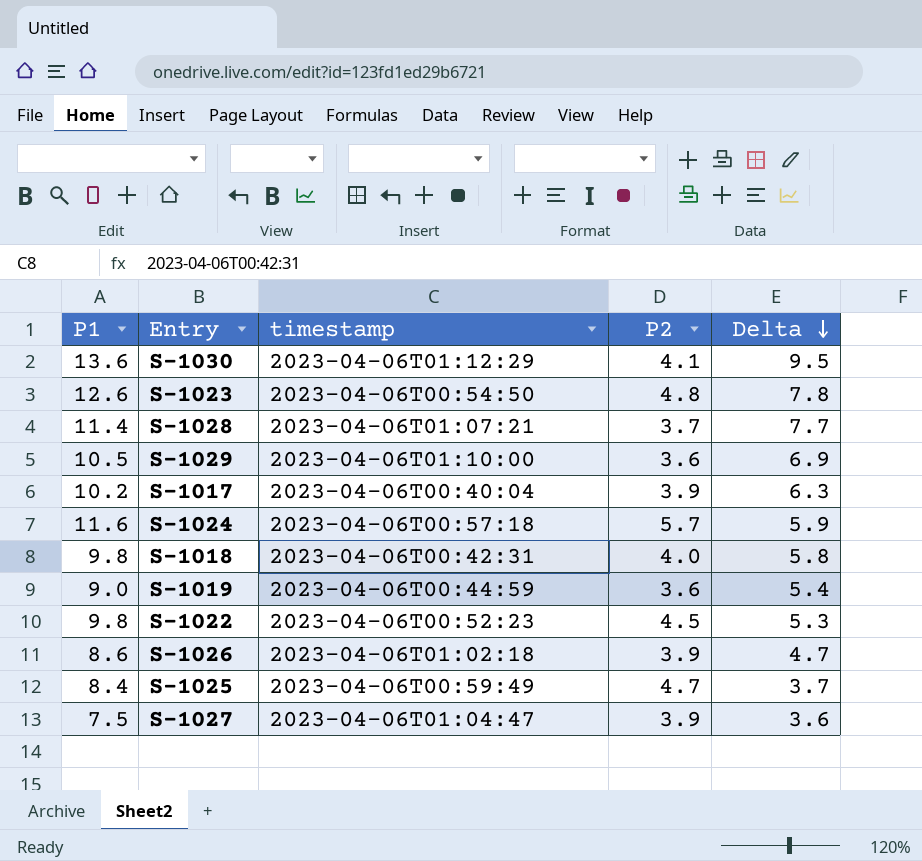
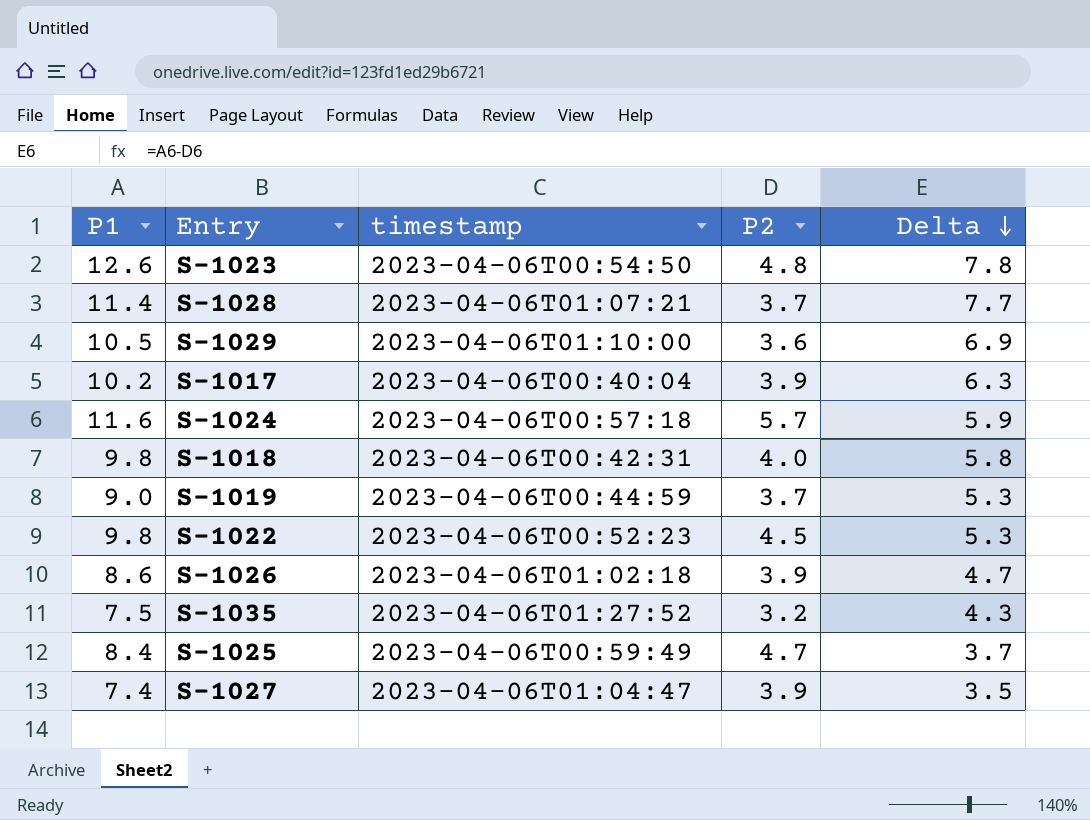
row S-1030: 13.6 | 2023-04-06T01:12:29 | 4.1 | 9.5 -> none
S-1019 | P2: 3.6 -> 3.7
S-1019 | Delta: 5.4 -> 5.3
row S-1035: none -> 7.5 | 2023-04-06T01:27:52 | 3.2 | 4.3
S-1027 | P1: 7.5 -> 7.4
S-1027 | Delta: 3.6 -> 3.5

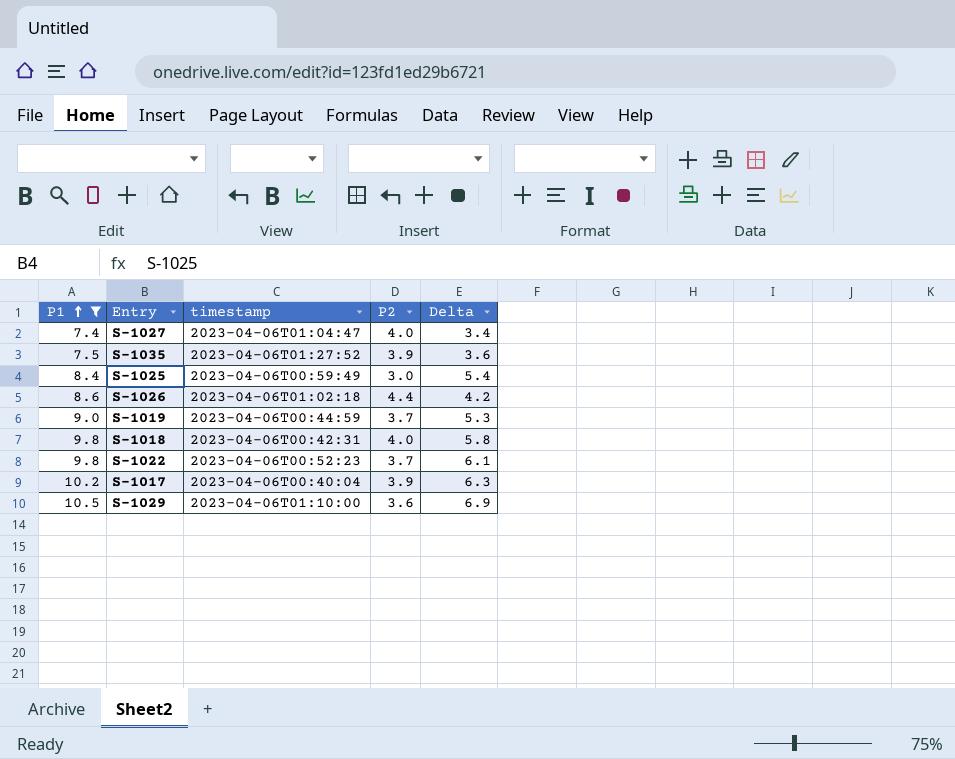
filter: none -> P1 <= 10.5
row order: Delta descending -> P1 ascending
S-1027 | P2: 3.9 -> 4.0
S-1027 | Delta: 3.5 -> 3.4
S-1035 | P2: 3.2 -> 3.9
S-1035 | Delta: 4.3 -> 3.6
S-1025 | P2: 4.7 -> 3.0
S-1025 | Delta: 3.7 -> 5.4
S-1026 | P2: 3.9 -> 4.4
S-1026 | Delta: 4.7 -> 4.2
S-1022 | P2: 4.5 -> 3.7
S-1022 | Delta: 5.3 -> 6.1

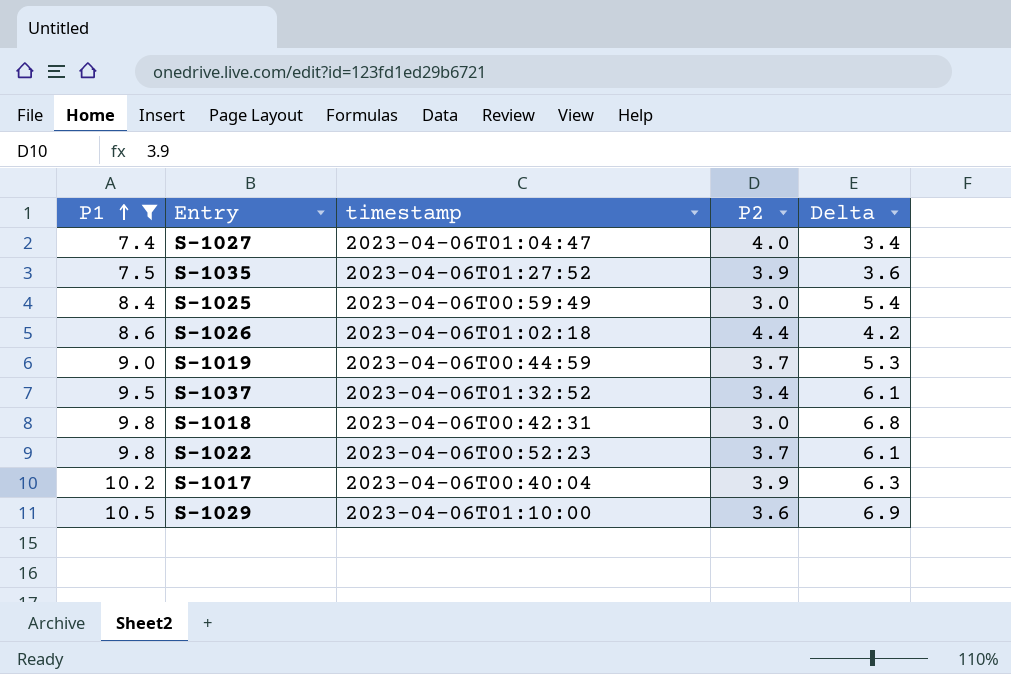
row S-1037: none -> 9.5 | 2023-04-06T01:32:52 | 3.4 | 6.1
S-1018 | P2: 4.0 -> 3.0
S-1018 | Delta: 5.8 -> 6.8

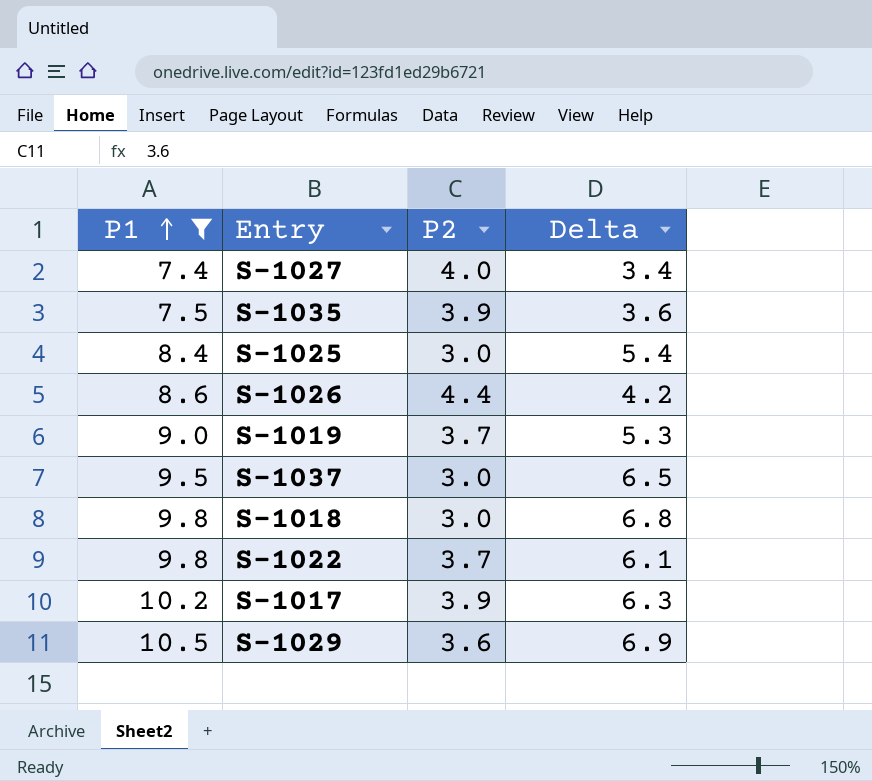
column timestamp | position: 3 -> none
S-1037 | P2: 3.4 -> 3.0
S-1037 | Delta: 6.1 -> 6.5

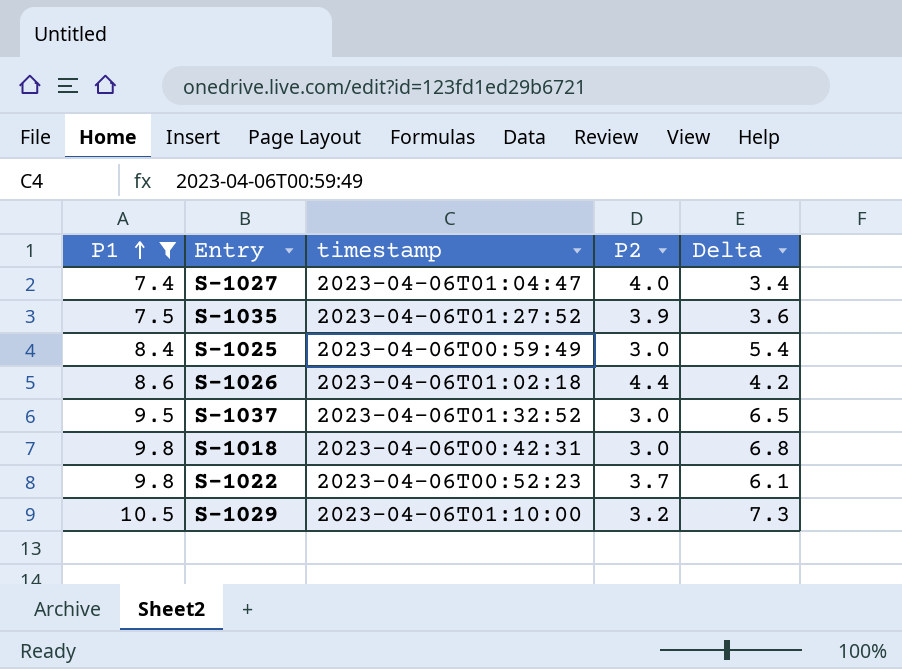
column timestamp | position: none -> 3
row S-1019: 9.0 | 3.7 | 5.3 -> none
row S-1017: 10.2 | 3.9 | 6.3 -> none
S-1029 | P2: 3.6 -> 3.2
S-1029 | Delta: 6.9 -> 7.3

